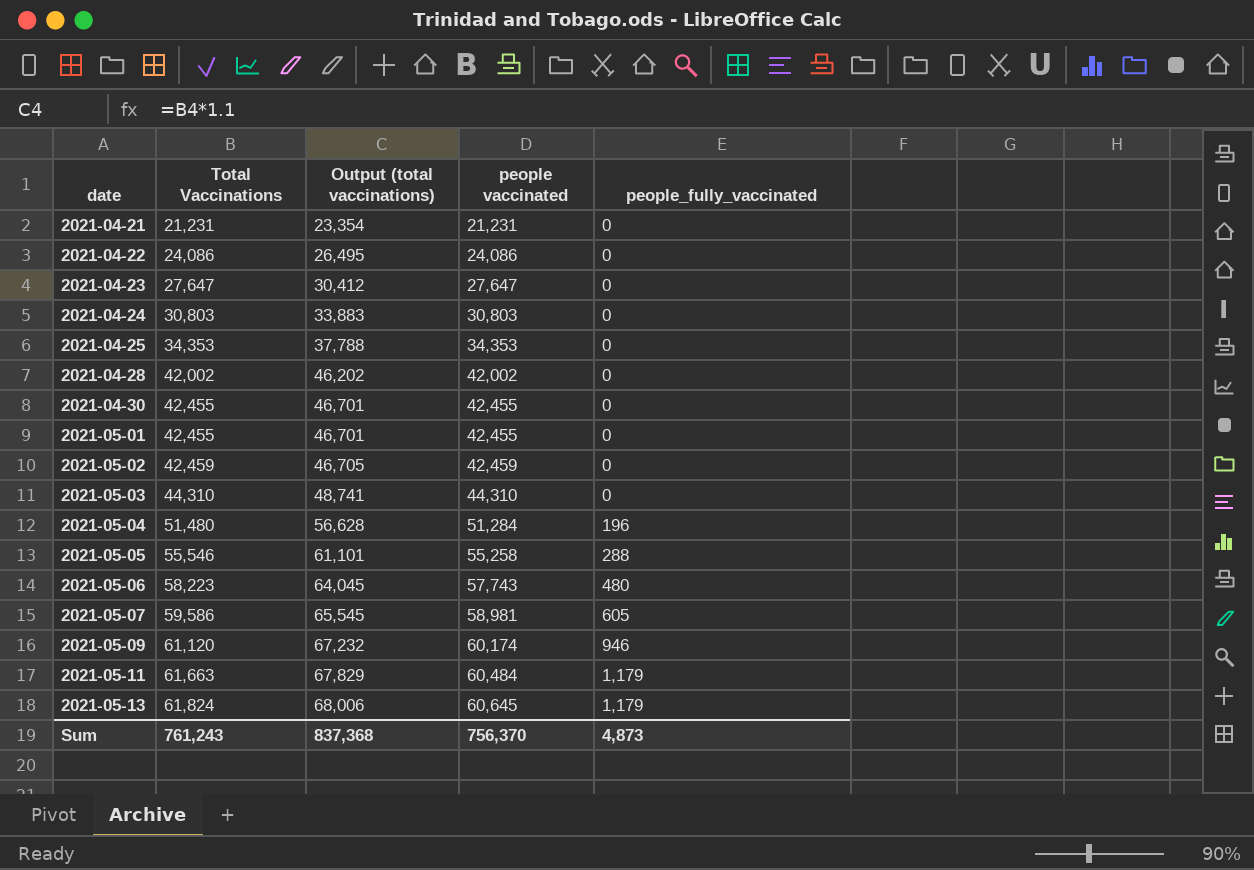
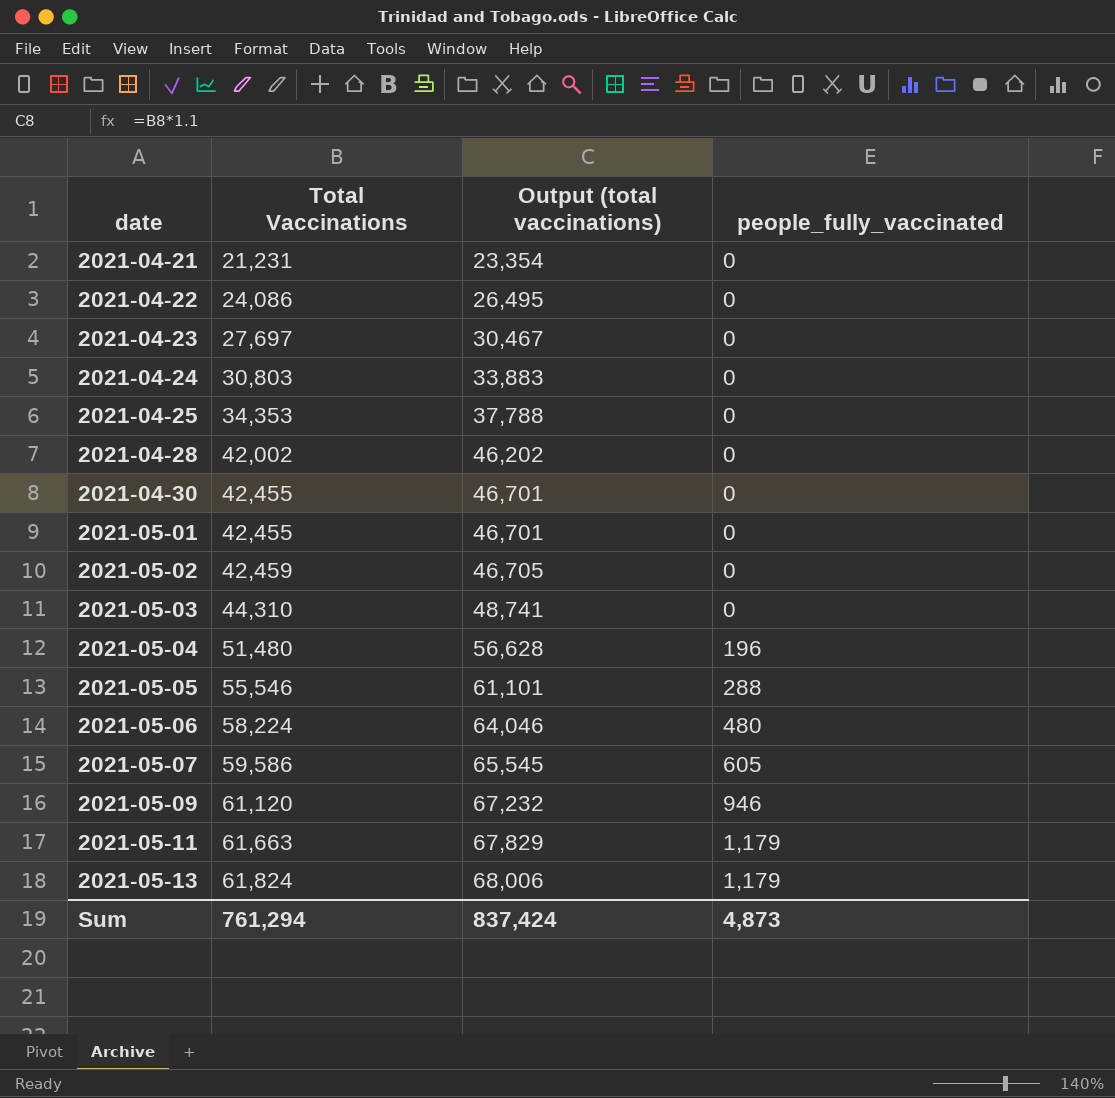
column people vaccinated | formula: [Total Vaccinations] - [people_fully_vaccinated] -> none
2021-04-23 | Total Vaccinations: 27,647 -> 27,697
2021-04-23 | Output (total vaccinations): 30,412 -> 30,467
2021-05-06 | Total Vaccinations: 58,223 -> 58,224
2021-05-06 | Output (total vaccinations): 64,045 -> 64,046
Sum | Total Vaccinations: 761,243 -> 761,294
Sum | Output (total vaccinations): 837,368 -> 837,424

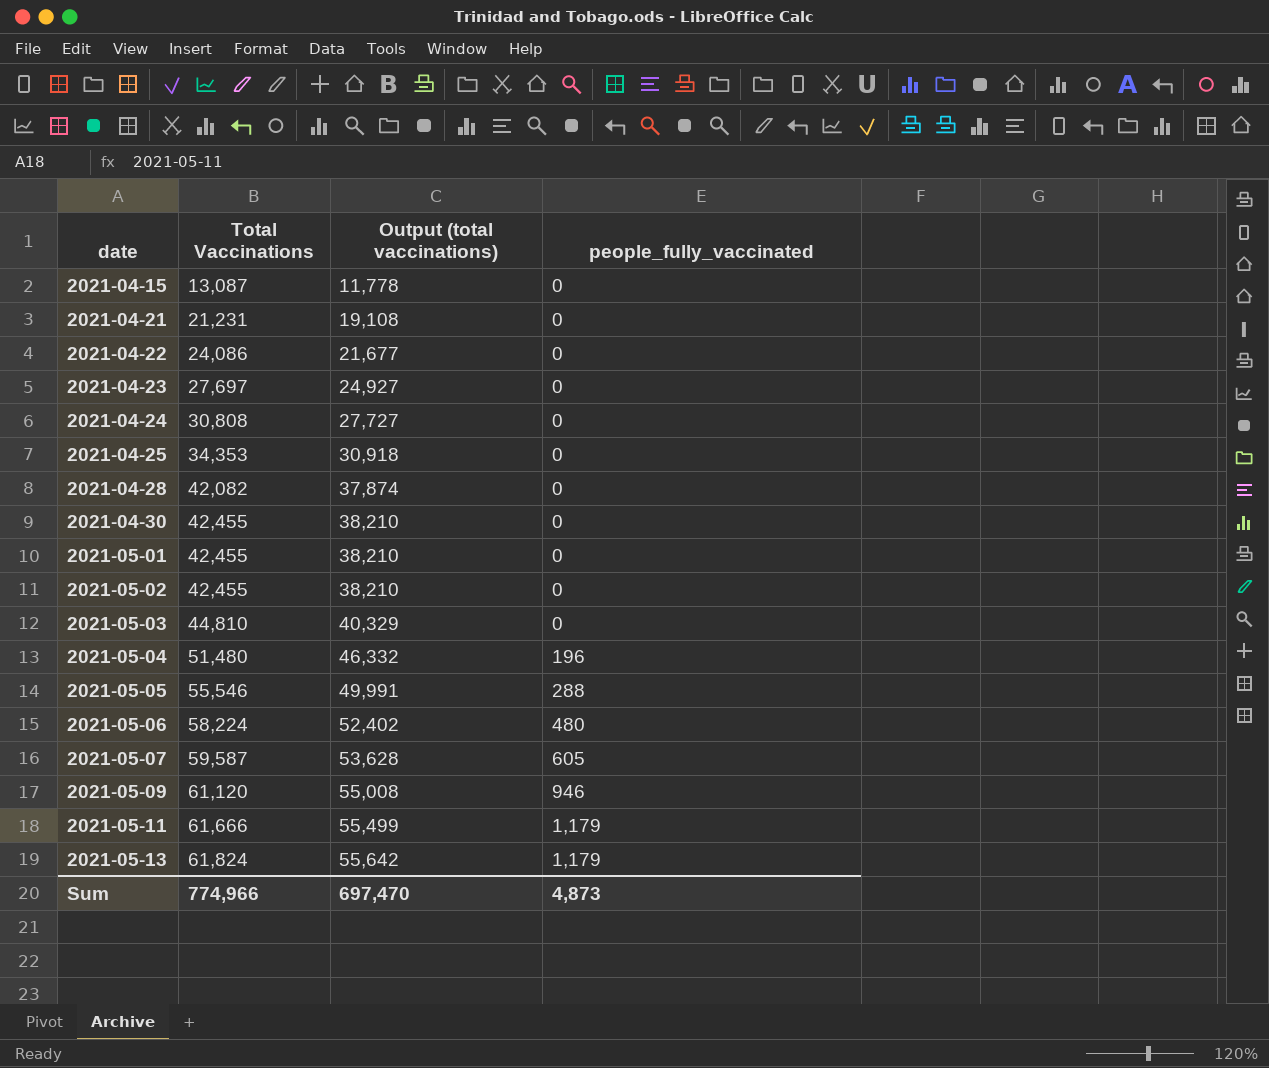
column Output (total vaccinations) | formula: [Total Vaccinations] * 1.1 -> [Total Vaccinations] * 0.9
row 2021-04-15: none -> 13,087 | 11,778 | 0
2021-04-24 | Total Vaccinations: 30,803 -> 30,808
2021-04-28 | Total Vaccinations: 42,002 -> 42,082
2021-05-02 | Total Vaccinations: 42,459 -> 42,455
2021-05-03 | Total Vaccinations: 44,310 -> 44,810
2021-05-07 | Total Vaccinations: 59,586 -> 59,587
2021-05-11 | Total Vaccinations: 61,663 -> 61,666
Sum | Total Vaccinations: 761,294 -> 774,966
Sum | Output (total vaccinations): 837,424 -> 697,470

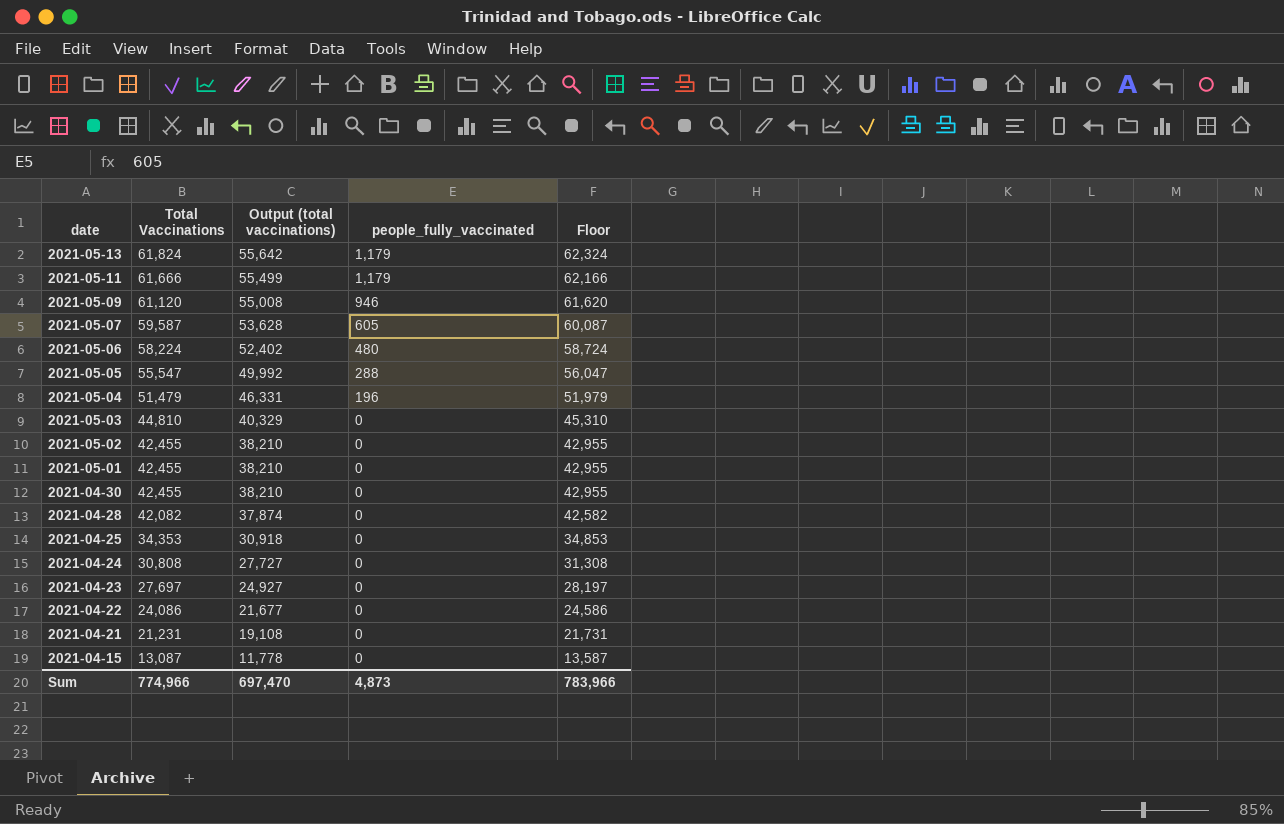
row order: date ascending -> date descending
column Floor | formula: none -> [Total Vaccinations] + 500
2021-05-05 | Total Vaccinations: 55,546 -> 55,547
2021-05-05 | Output (total vaccinations): 49,991 -> 49,992
2021-05-04 | Total Vaccinations: 51,480 -> 51,479
2021-05-04 | Output (total vaccinations): 46,332 -> 46,331

